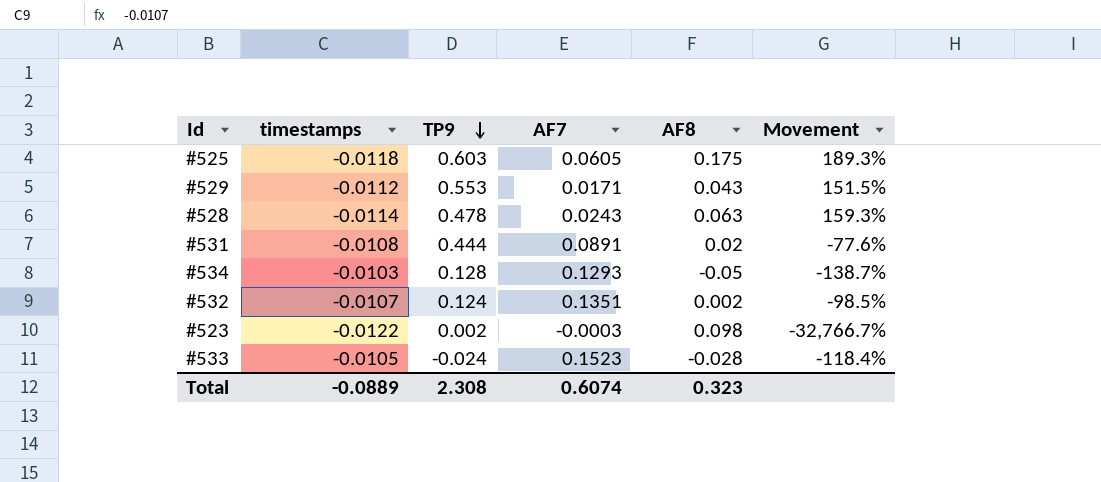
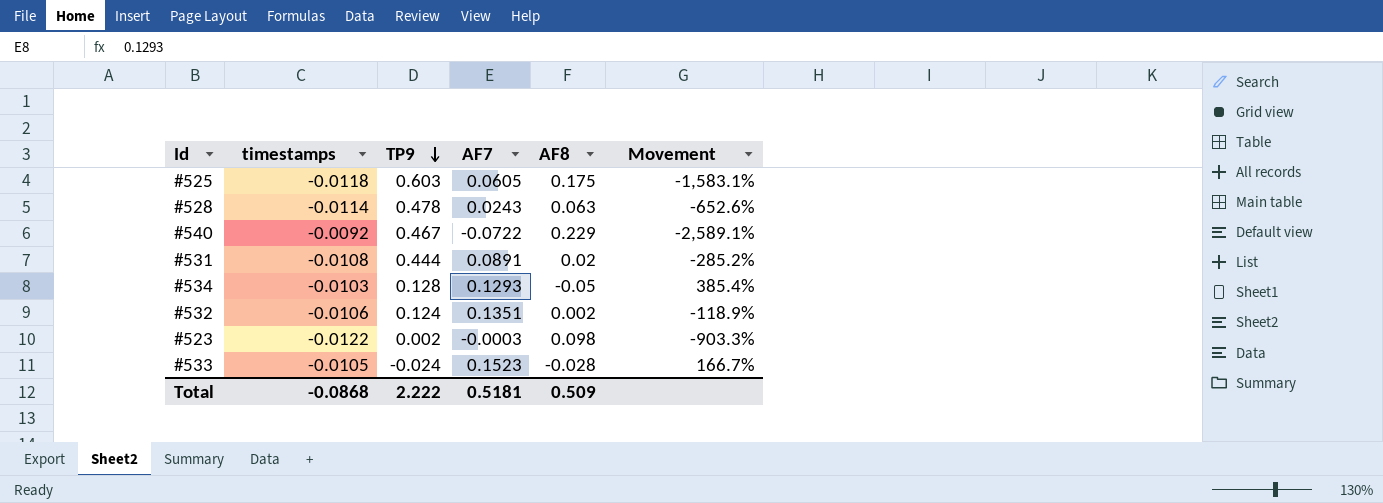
column Movement | formula: ([AF8] - [AF7]) / [AF7] -> ([AF8] - [timestamps]) / [timestamps]
row #529: -0.0112 | 0.553 | 0.0171 | 0.043 | 151.5% -> none
row #540: none -> -0.0092 | 0.467 | -0.0722 | 0.229 | -2,589.1%
#532 | timestamps: -0.0107 -> -0.0106
Total | timestamps: -0.0889 -> -0.0868
Total | TP9: 2.308 -> 2.222
Total | AF7: 0.6074 -> 0.5181
Total | AF8: 0.323 -> 0.509

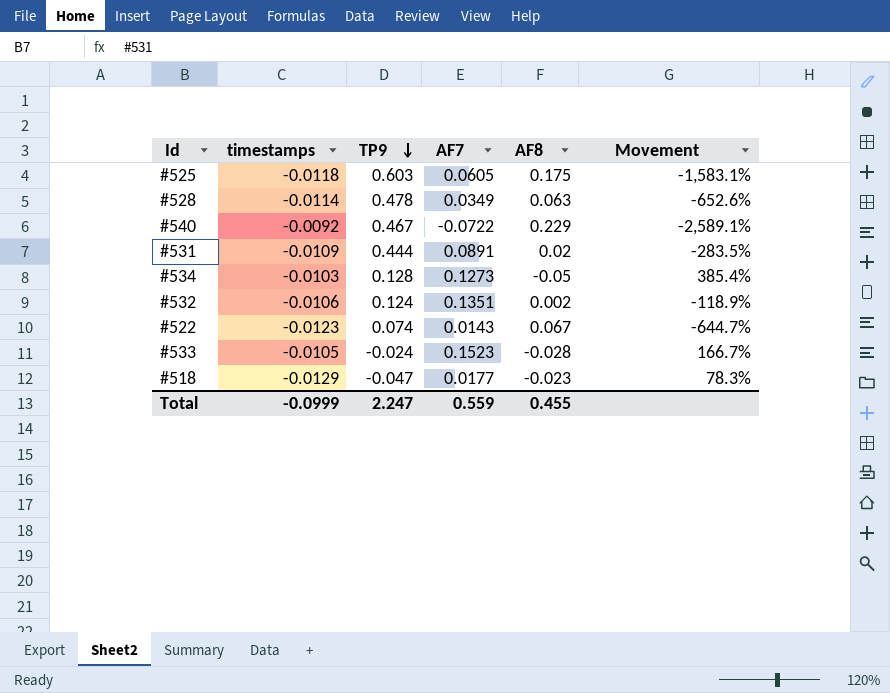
row #523: -0.0122 | 0.002 | -0.0003 | 0.098 | -903.3% -> none
#528 | AF7: 0.0243 -> 0.0349
#531 | timestamps: -0.0108 -> -0.0109
#531 | Movement: -285.2% -> -283.5%
#534 | AF7: 0.1293 -> 0.1273
row #522: none -> -0.0123 | 0.074 | 0.0143 | 0.067 | -644.7%
row #518: none -> -0.0129 | -0.047 | 0.0177 | -0.023 | 78.3%
Total | timestamps: -0.0868 -> -0.0999
Total | TP9: 2.222 -> 2.247
Total | AF7: 0.5181 -> 0.559
Total | AF8: 0.509 -> 0.455

